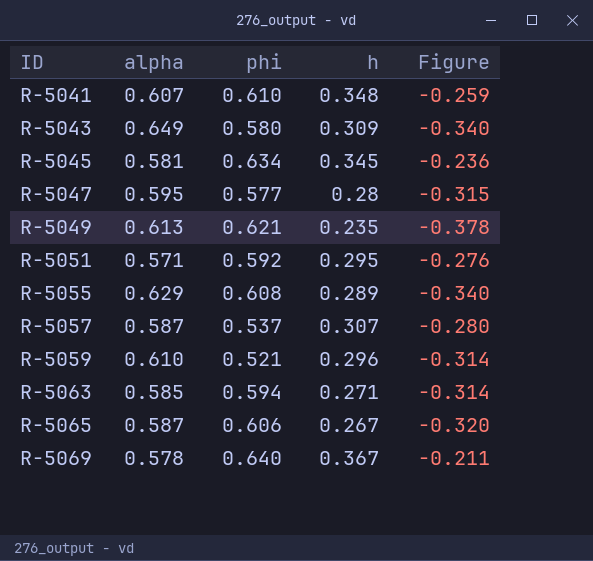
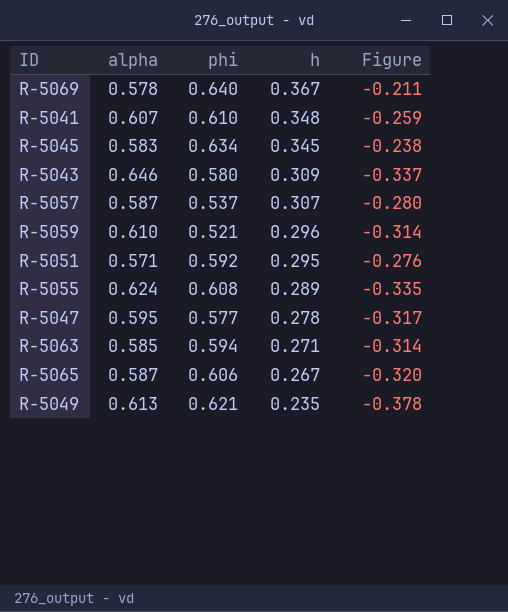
row order: ID ascending -> h descending
R-5045 | alpha: 0.581 -> 0.583
R-5045 | Figure: -0.236 -> -0.238
R-5043 | alpha: 0.649 -> 0.646
R-5043 | Figure: -0.340 -> -0.337
R-5055 | alpha: 0.629 -> 0.624
R-5055 | Figure: -0.340 -> -0.335
R-5047 | h: 0.28 -> 0.278
R-5047 | Figure: -0.315 -> -0.317

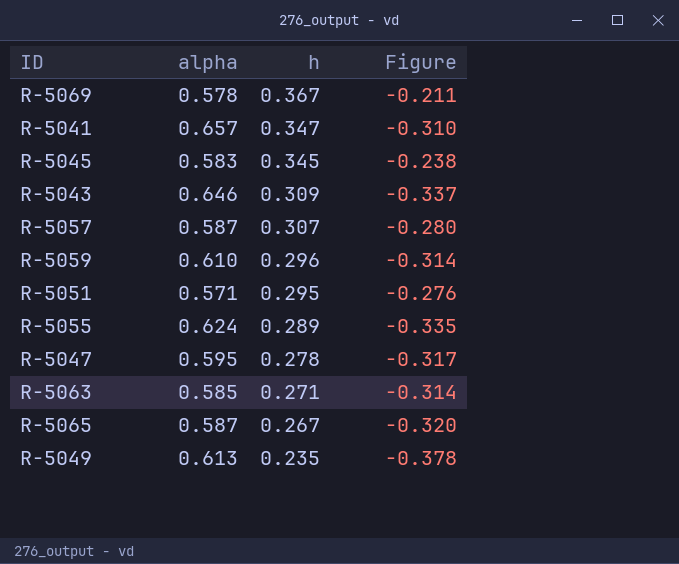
column phi | position: 3 -> none
R-5041 | alpha: 0.607 -> 0.657
R-5041 | h: 0.348 -> 0.347
R-5041 | Figure: -0.259 -> -0.310

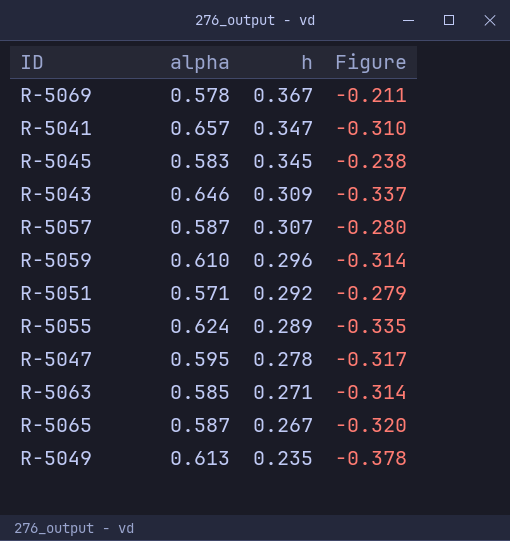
R-5051 | h: 0.295 -> 0.292
R-5051 | Figure: -0.276 -> -0.279

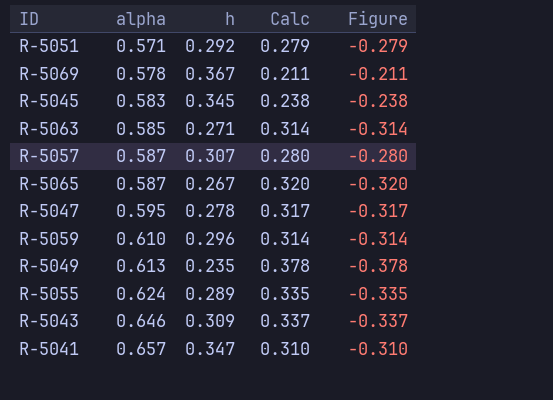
row order: h descending -> alpha ascending
column Calc | formula: none -> [alpha] - [h]

